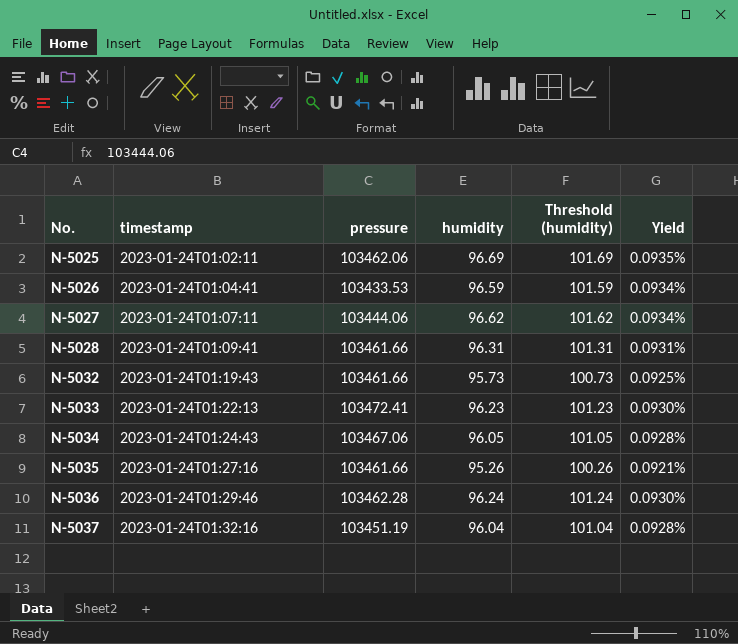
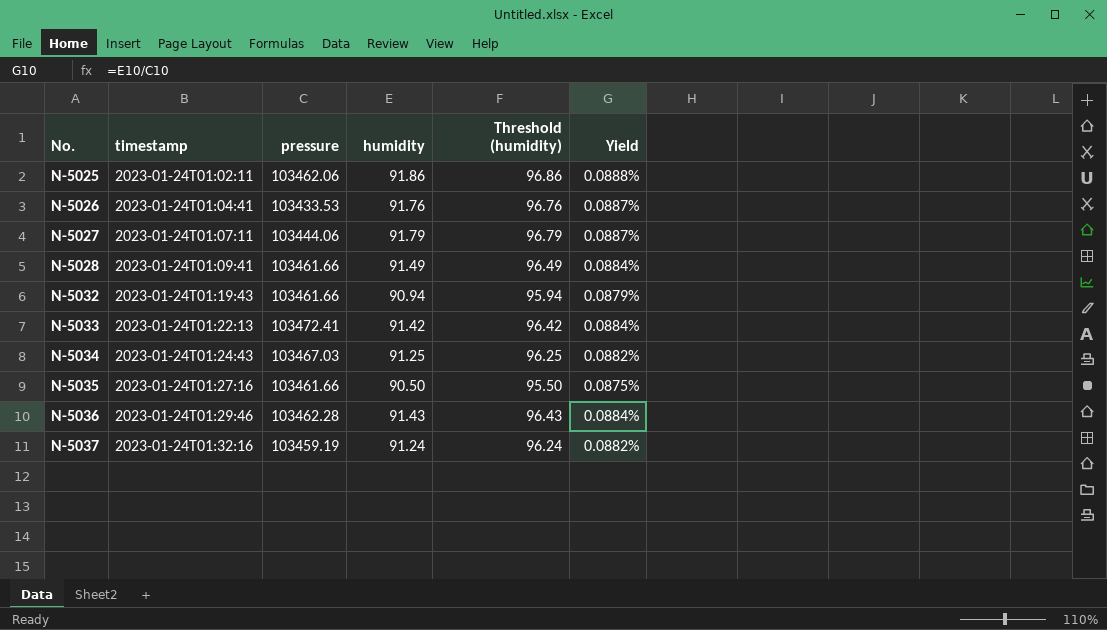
N-5025 | humidity: 96.69 -> 91.86
N-5025 | Threshold (humidity): 101.69 -> 96.86
N-5025 | Yield: 0.0935% -> 0.0888%
N-5026 | humidity: 96.59 -> 91.76
N-5026 | Threshold (humidity): 101.59 -> 96.76
N-5026 | Yield: 0.0934% -> 0.0887%
N-5027 | humidity: 96.62 -> 91.79
N-5027 | Threshold (humidity): 101.62 -> 96.79
N-5027 | Yield: 0.0934% -> 0.0887%
N-5028 | humidity: 96.31 -> 91.49
N-5028 | Threshold (humidity): 101.31 -> 96.49
N-5028 | Yield: 0.0931% -> 0.0884%
N-5032 | humidity: 95.73 -> 90.94
N-5032 | Threshold (humidity): 100.73 -> 95.94
N-5032 | Yield: 0.0925% -> 0.0879%
N-5033 | humidity: 96.23 -> 91.42
N-5033 | Threshold (humidity): 101.23 -> 96.42
N-5033 | Yield: 0.0930% -> 0.0884%
N-5034 | pressure: 103467.06 -> 103467.03
N-5034 | humidity: 96.05 -> 91.25
N-5034 | Threshold (humidity): 101.05 -> 96.25
N-5034 | Yield: 0.0928% -> 0.0882%
N-5035 | humidity: 95.26 -> 90.50
N-5035 | Threshold (humidity): 100.26 -> 95.50
N-5035 | Yield: 0.0921% -> 0.0875%
N-5036 | humidity: 96.24 -> 91.43
N-5036 | Threshold (humidity): 101.24 -> 96.43
N-5036 | Yield: 0.0930% -> 0.0884%
N-5037 | pressure: 103451.19 -> 103459.19
N-5037 | humidity: 96.04 -> 91.24
N-5037 | Threshold (humidity): 101.04 -> 96.24
N-5037 | Yield: 0.0928% -> 0.0882%

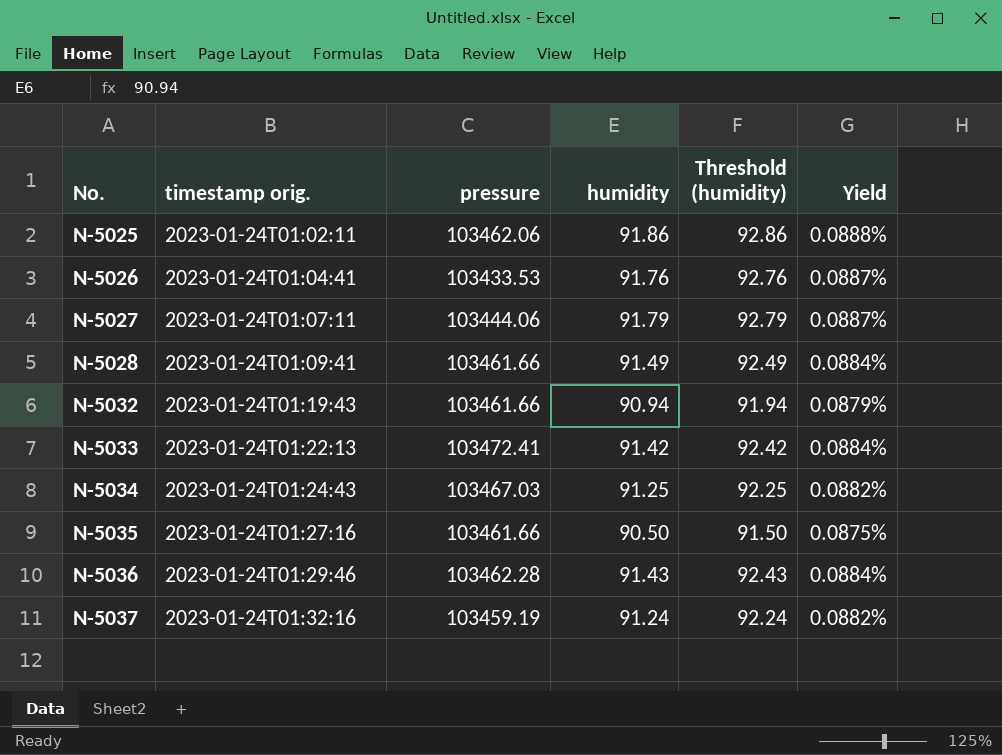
column name: timestamp -> timestamp orig.
column Threshold (humidity) | formula: [humidity] + 5 -> [humidity] + 1

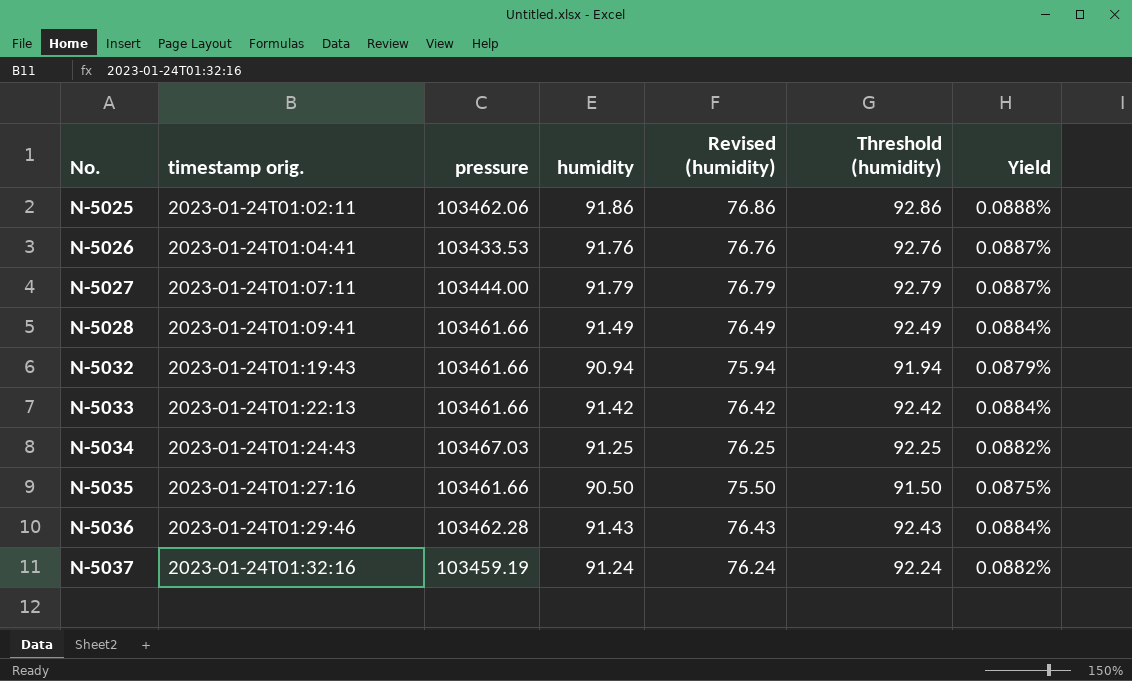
column Revised (humidity) | formula: none -> [humidity] - 15
N-5027 | pressure: 103444.06 -> 103444.00
N-5033 | pressure: 103472.41 -> 103461.66

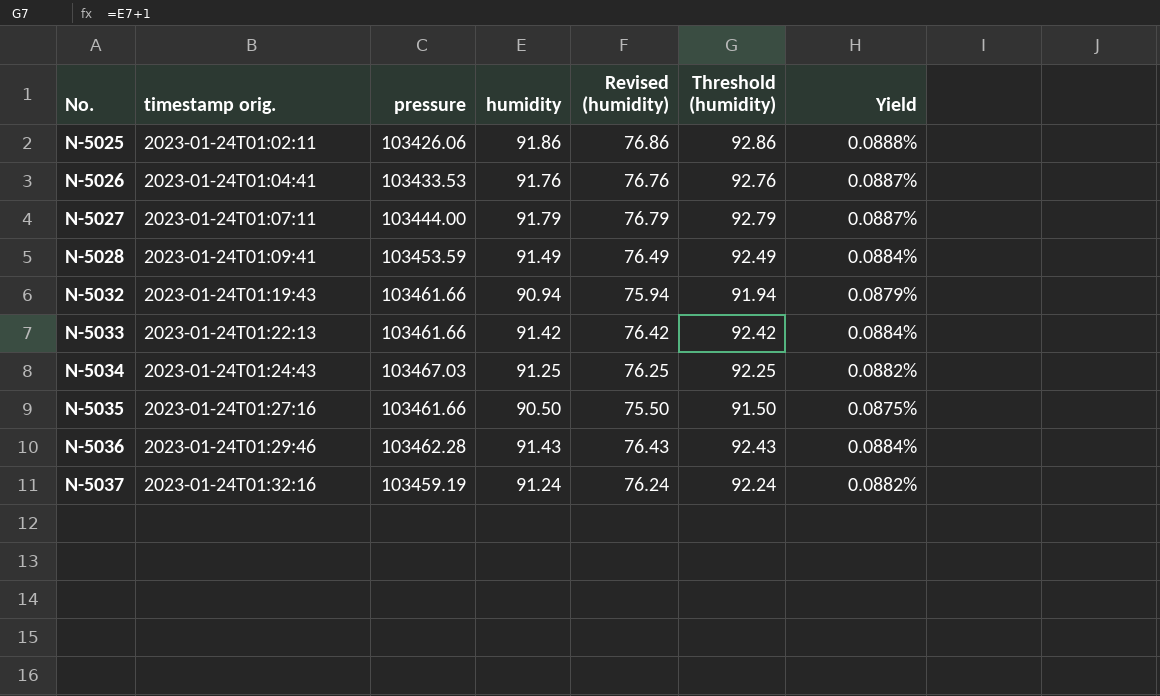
N-5025 | pressure: 103462.06 -> 103426.06
N-5028 | pressure: 103461.66 -> 103453.59

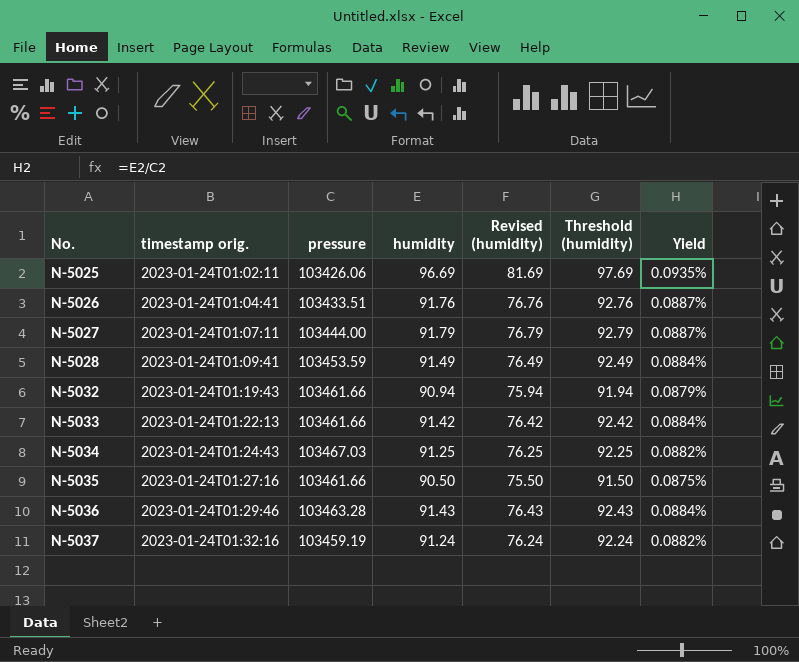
N-5025 | humidity: 91.86 -> 96.69
N-5025 | Revised (humidity): 76.86 -> 81.69
N-5025 | Threshold (humidity): 92.86 -> 97.69
N-5025 | Yield: 0.0888% -> 0.0935%
N-5026 | pressure: 103433.53 -> 103433.51
N-5036 | pressure: 103462.28 -> 103463.28

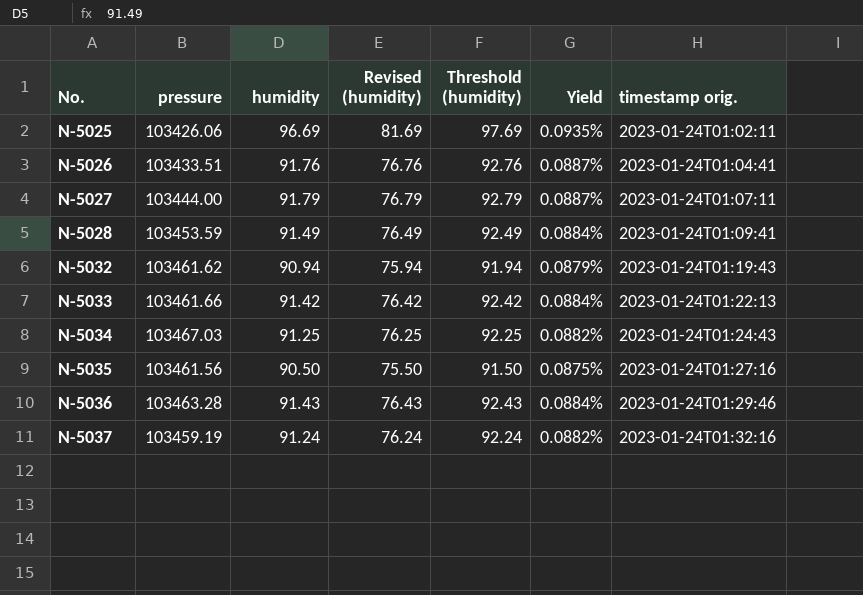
column timestamp orig. | position: 2 -> 7
N-5032 | pressure: 103461.66 -> 103461.62
N-5035 | pressure: 103461.66 -> 103461.56

